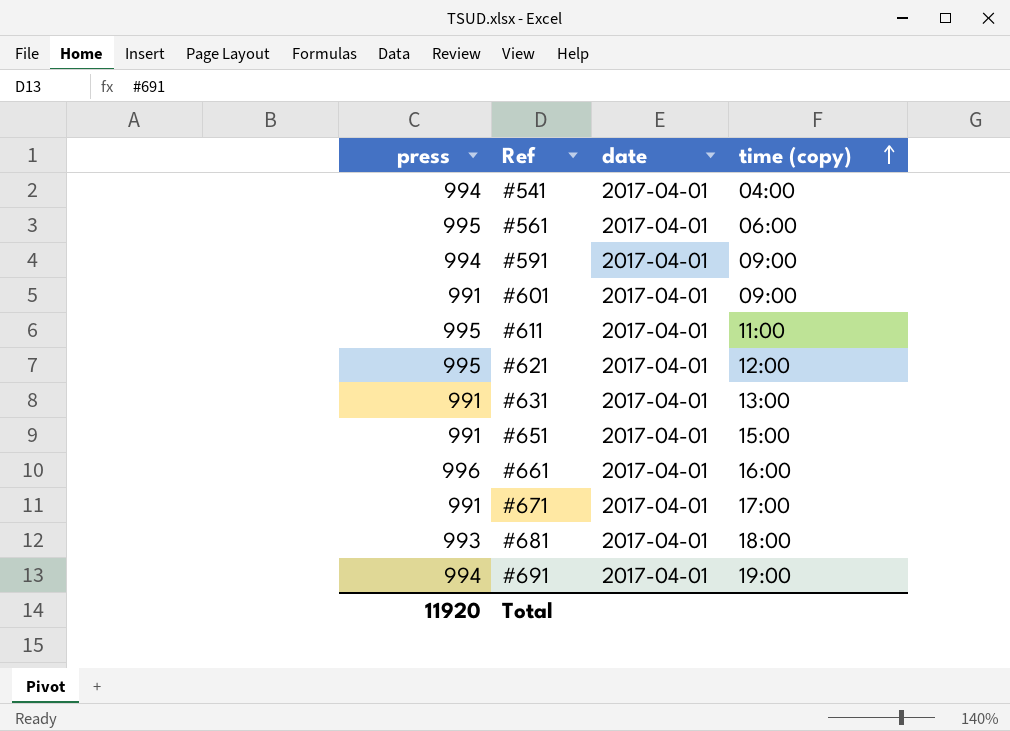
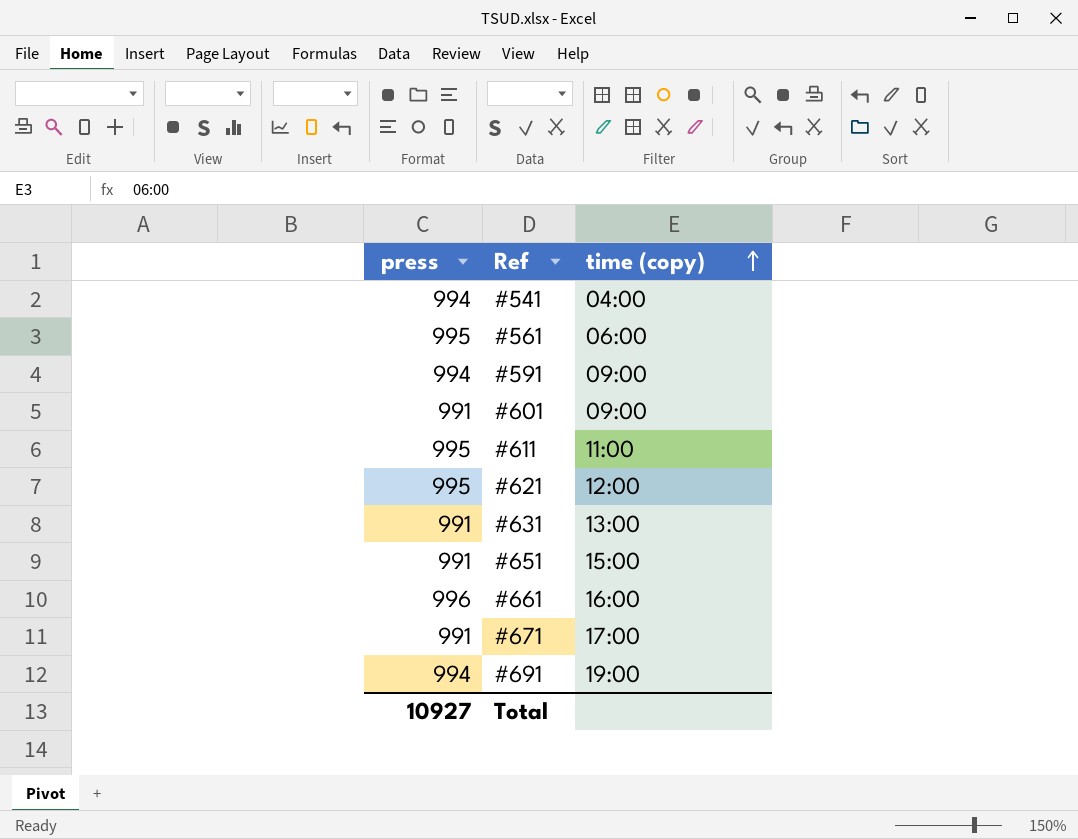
column date | position: 3 -> none
row #681: 993 | 2017-04-01 | 18:00 -> none
Total | press: 11920 -> 10927

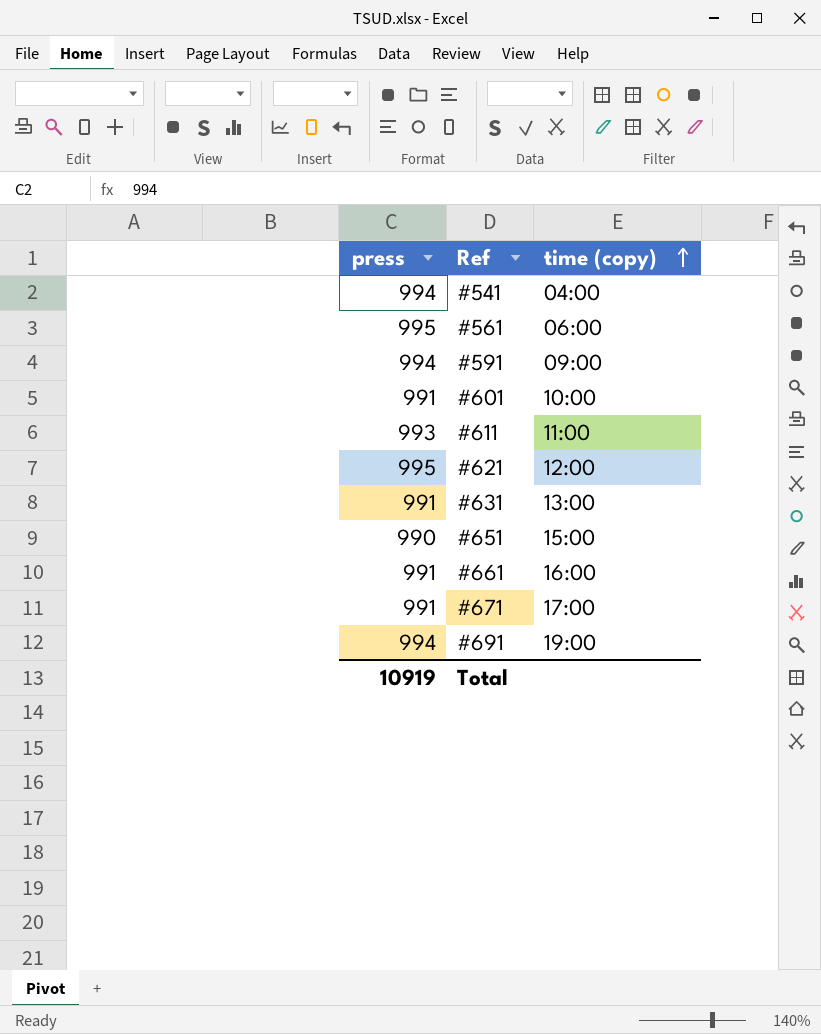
#601 | time (copy): 09:00 -> 10:00
#611 | press: 995 -> 993
#651 | press: 991 -> 990
#661 | press: 996 -> 991
Total | press: 10927 -> 10919

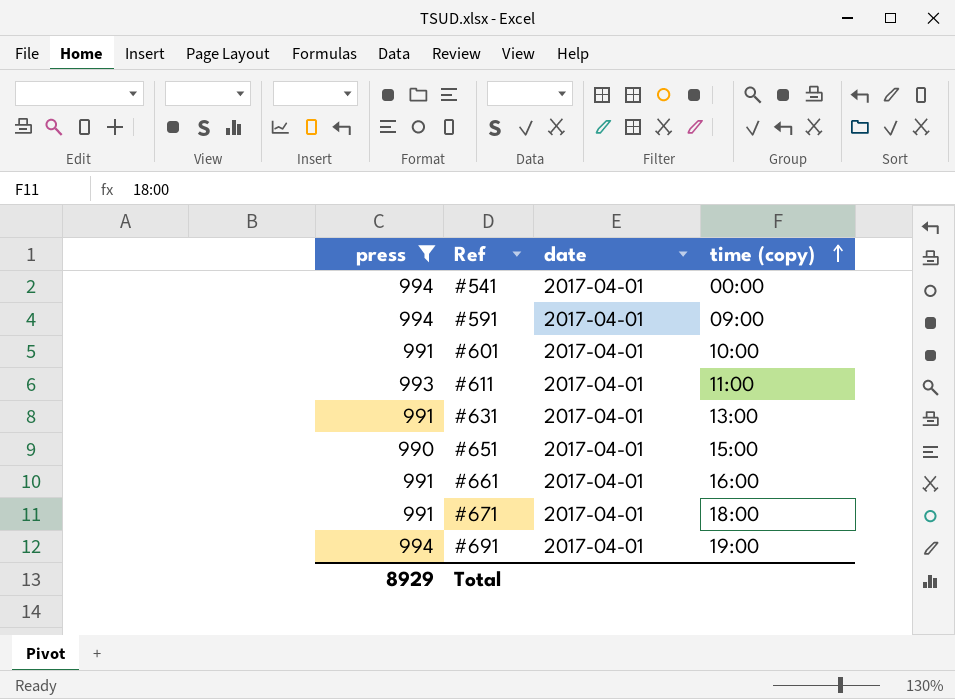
filter: none -> press != 995
column date | position: none -> 3
#541 | time (copy): 04:00 -> 00:00
#671 | time (copy): 17:00 -> 18:00
Total | press: 10919 -> 8929

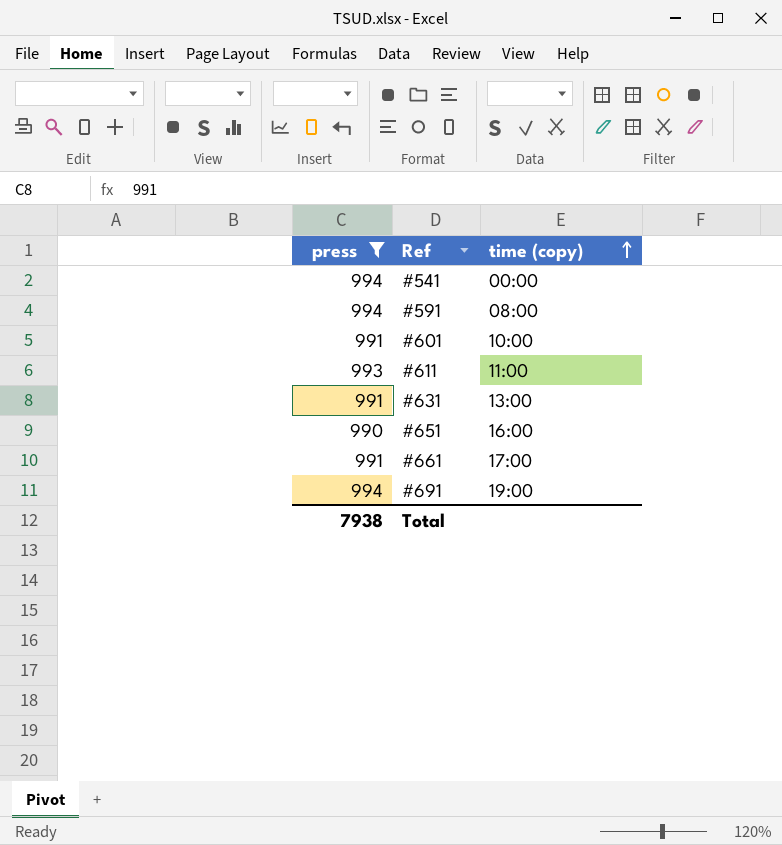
column date | position: 3 -> none
row #671: 991 | 2017-04-01 | 18:00 -> none
#591 | time (copy): 09:00 -> 08:00
#651 | time (copy): 15:00 -> 16:00
#661 | time (copy): 16:00 -> 17:00
Total | press: 8929 -> 7938

